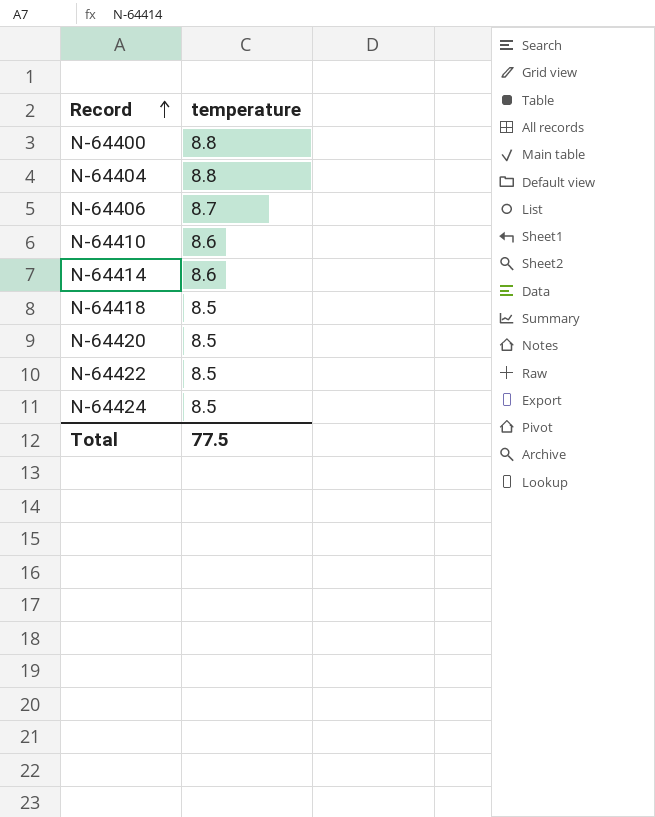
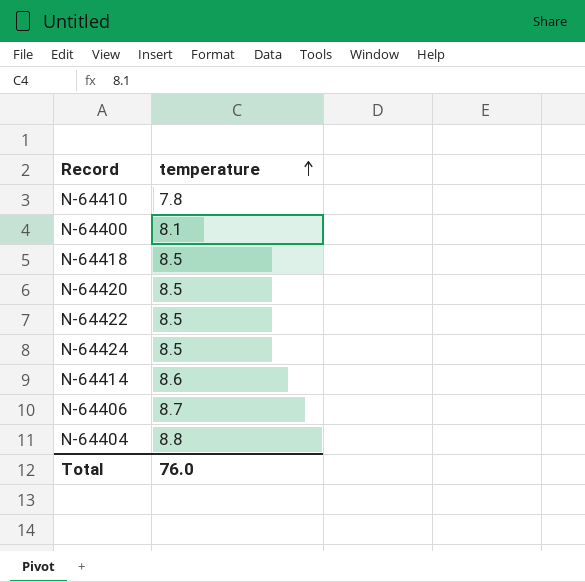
row order: Record ascending -> temperature ascending
N-64410 | temperature: 8.6 -> 7.8
N-64400 | temperature: 8.8 -> 8.1
Total | temperature: 77.5 -> 76.0

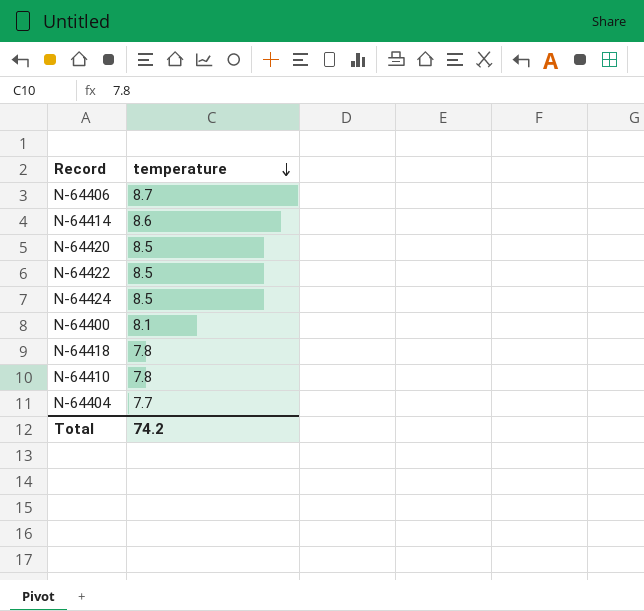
row order: temperature ascending -> temperature descending
N-64418 | temperature: 8.5 -> 7.8
N-64404 | temperature: 8.8 -> 7.7
Total | temperature: 76.0 -> 74.2

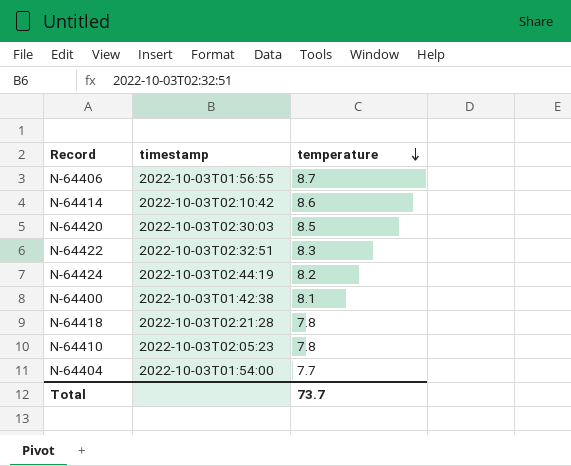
column timestamp | position: none -> 2
N-64422 | temperature: 8.5 -> 8.3
N-64424 | temperature: 8.5 -> 8.2
Total | temperature: 74.2 -> 73.7

